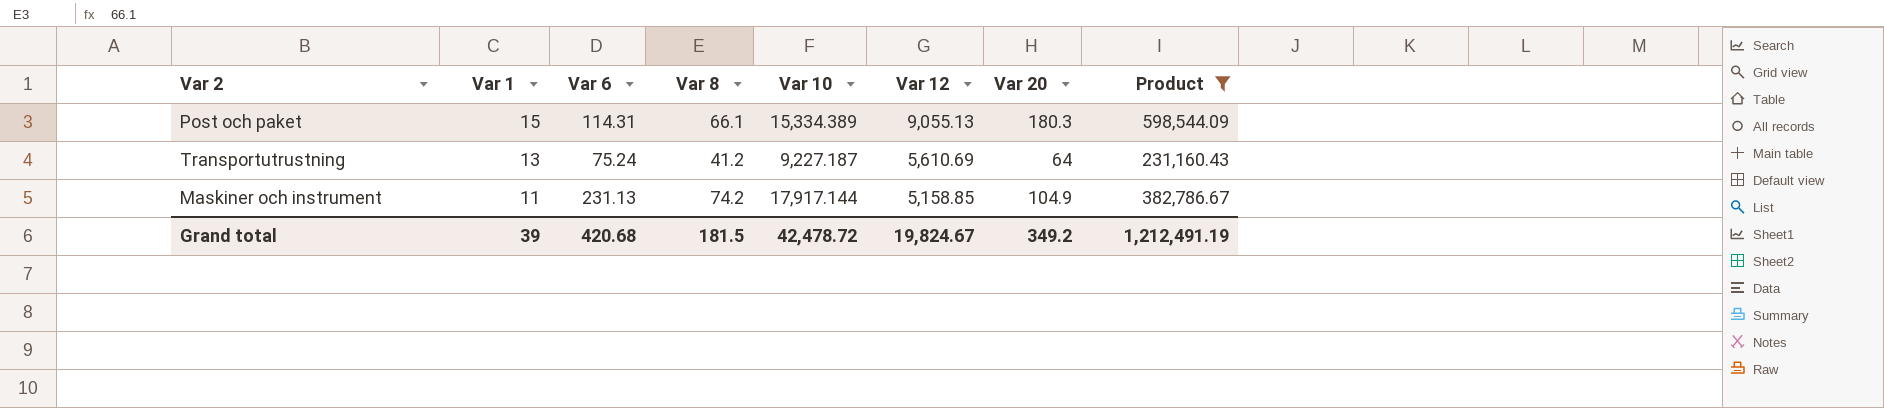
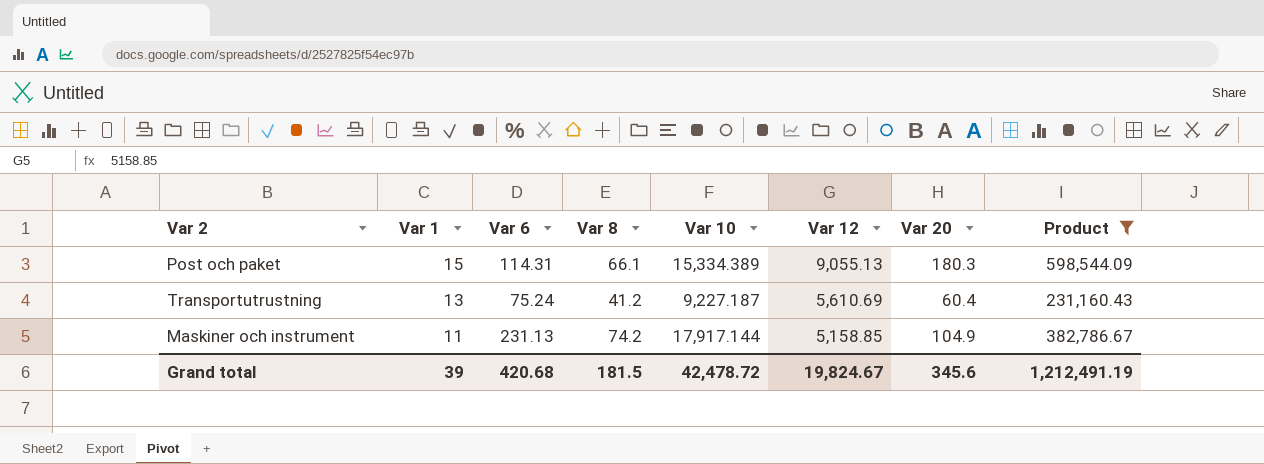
Transportutrustning | Var 20: 64 -> 60.4
Grand total | Var 20: 349.2 -> 345.6

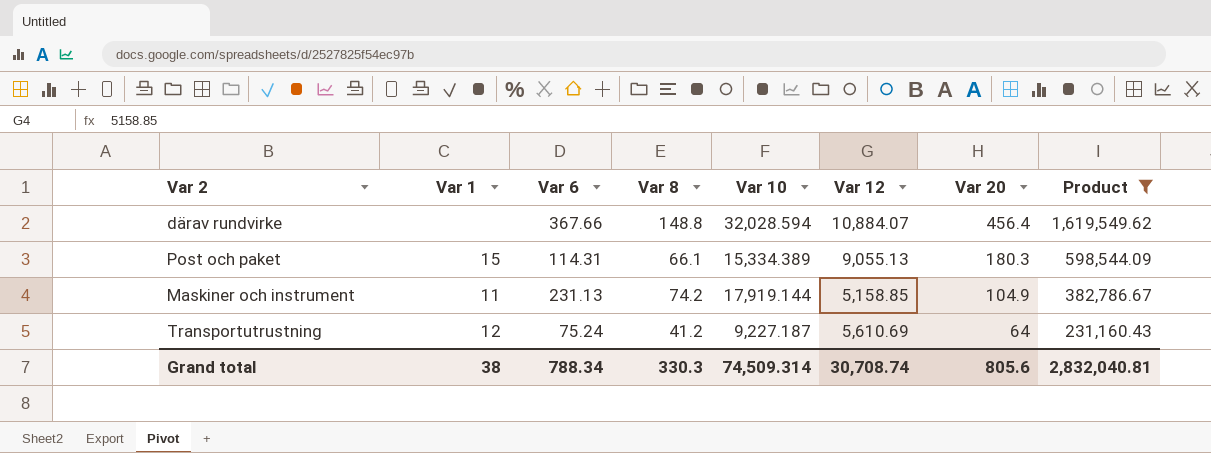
row order: Var 1 descending -> Var 20 descending
row därav rundvirke: none -> none | 367.66 | 148.8 | 32,028.594 | 10,884.07 | 456.4 | 1,619,549.62
Maskiner och instrument | Var 10: 17,917.144 -> 17,919.144
Transportutrustning | Var 1: 13 -> 12
Transportutrustning | Var 20: 60.4 -> 64
Grand total | Var 1: 39 -> 38
Grand total | Var 6: 420.68 -> 788.34
Grand total | Var 8: 181.5 -> 330.3
Grand total | Var 10: 42,478.72 -> 74,509.314
Grand total | Var 12: 19,824.67 -> 30,708.74
Grand total | Var 20: 345.6 -> 805.6
Grand total | Product: 1,212,491.19 -> 2,832,040.81

